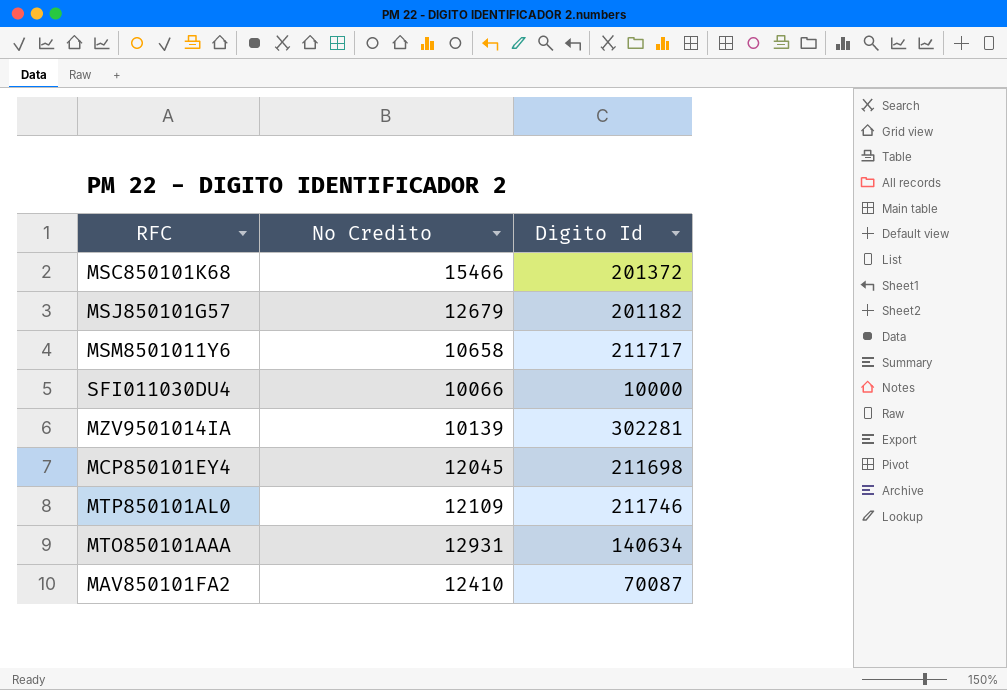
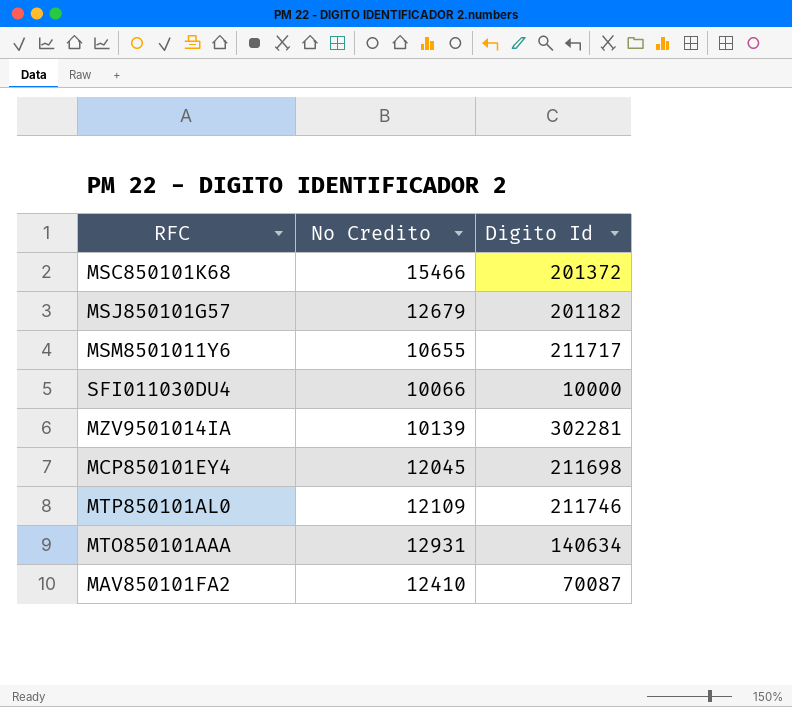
MSM8501011Y6 | No Credito: 10658 -> 10655

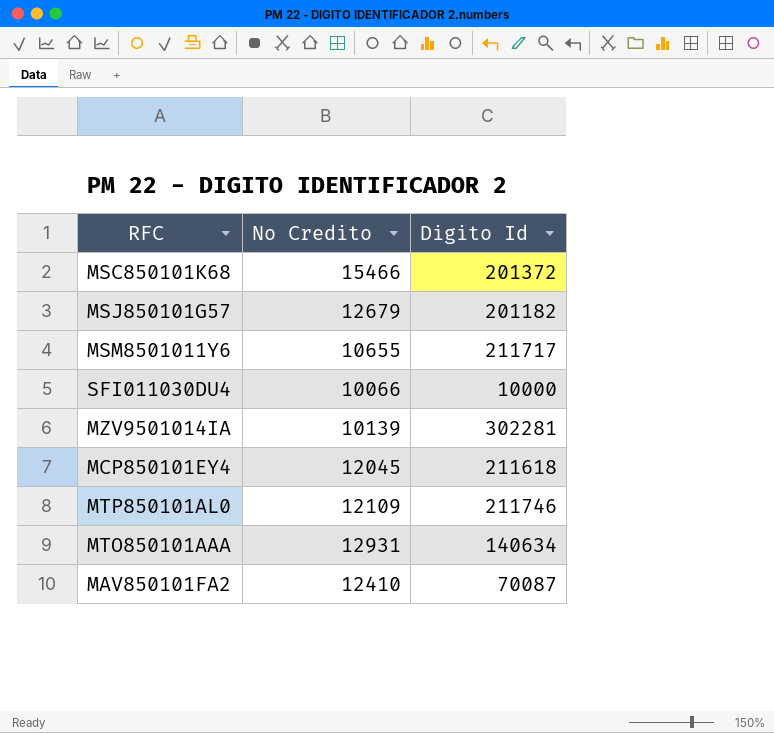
MCP850101EY4 | Digito Id: 211698 -> 211618

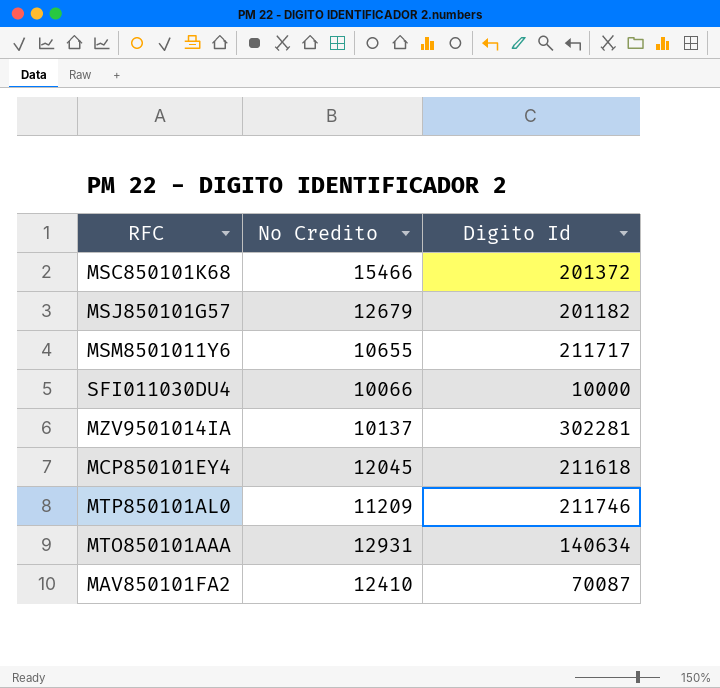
MZV9501014IA | No Credito: 10139 -> 10137
MTP850101AL0 | No Credito: 12109 -> 11209

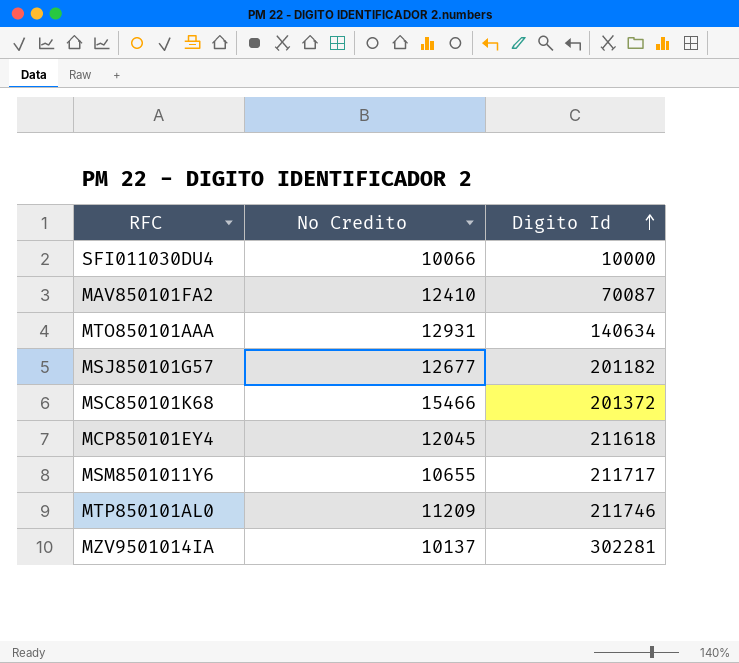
row order: none -> Digito Id ascending
MSJ850101G57 | No Credito: 12679 -> 12677

